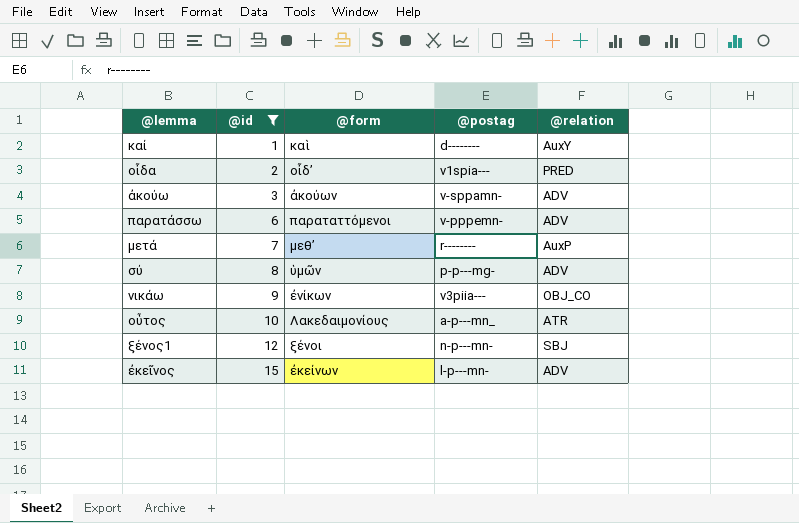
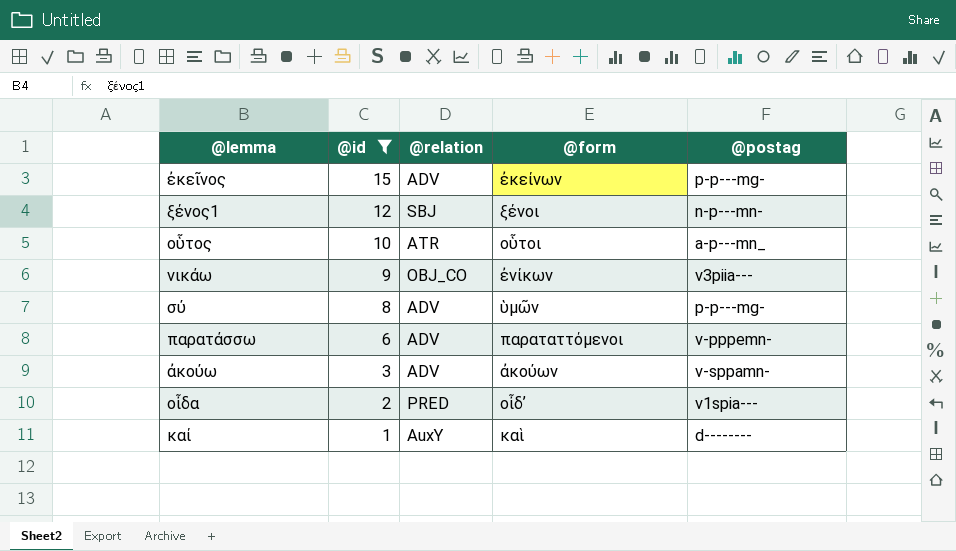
row order: @id ascending -> @id descending
column @relation | position: 5 -> 3
row μετά: 7 | μεθʼ | r-------- | AuxP -> none
ἐκεῖνος | @postag: l-p---mn- -> p-p---mg-
οὗτος | @form: Λακεδαιμονίους -> οὗτοι

